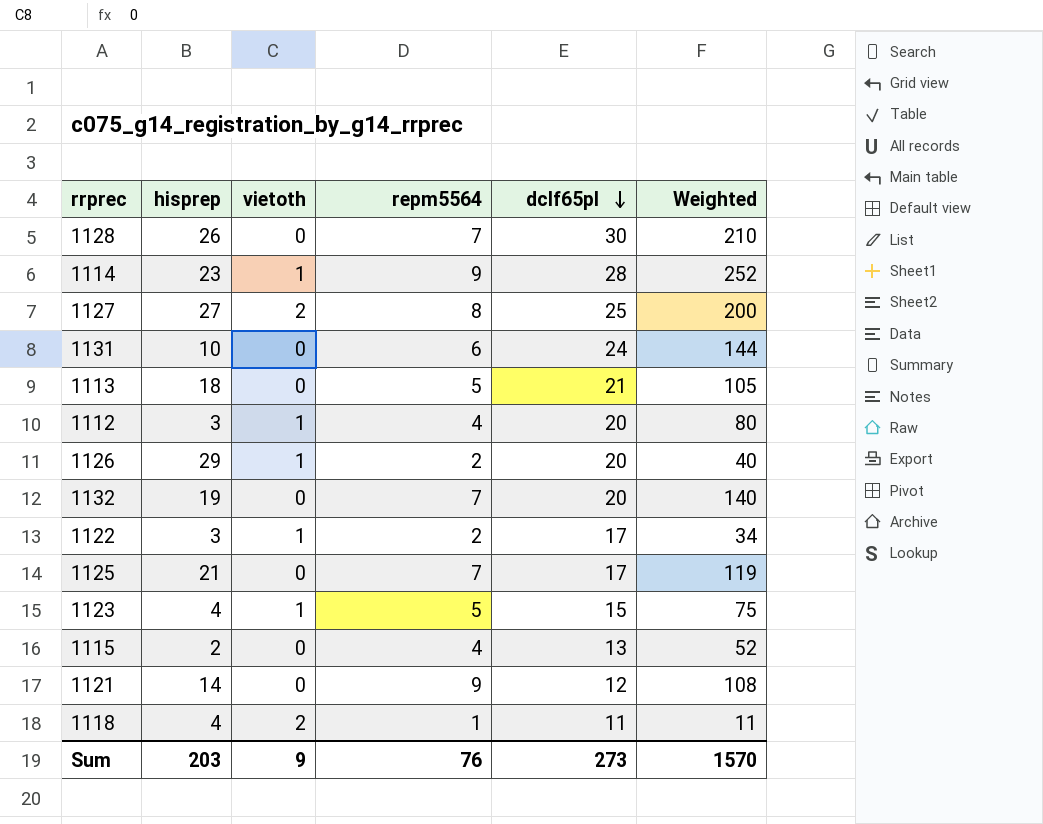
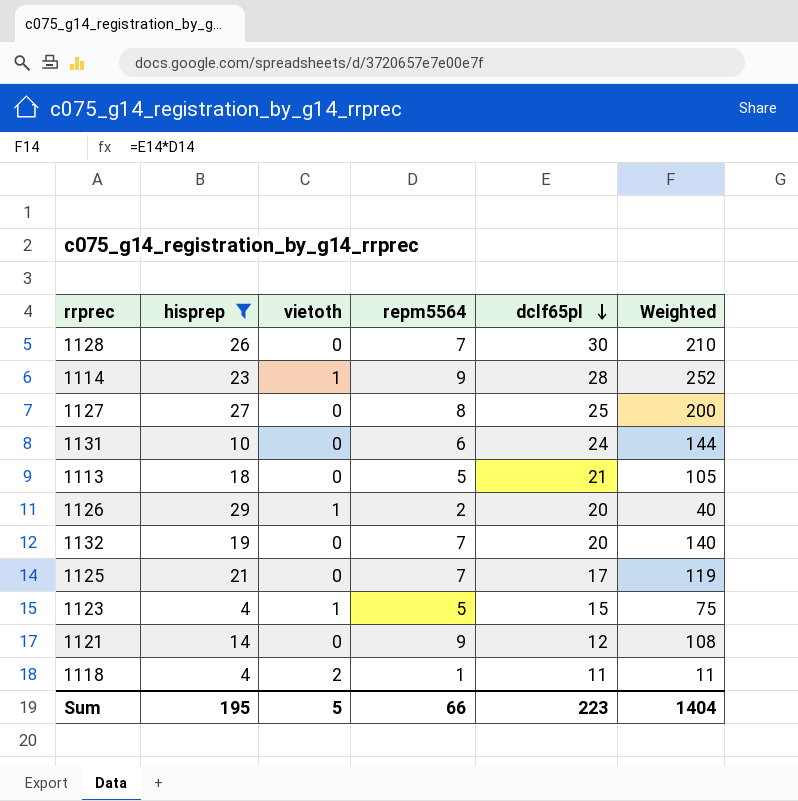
filter: none -> hisprep >= 4
1127 | vietoth: 2 -> 0
Sum | hisprep: 203 -> 195
Sum | vietoth: 9 -> 5
Sum | repm5564: 76 -> 66
Sum | dclf65pl: 273 -> 223
Sum | Weighted: 1570 -> 1404

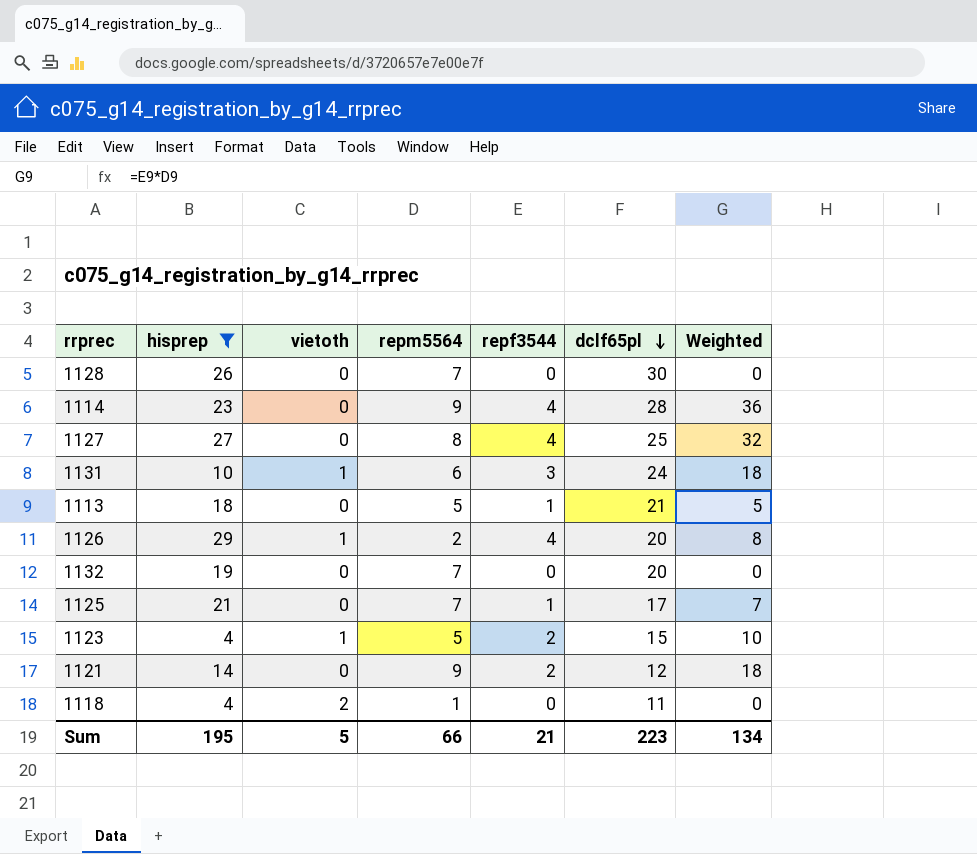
column repf3544 | position: none -> 5
column Weighted | formula: [repm5564] * [dclf65pl] -> [repm5564] * [repf3544]
1114 | vietoth: 1 -> 0
1131 | vietoth: 0 -> 1
Sum | Weighted: 1404 -> 134

